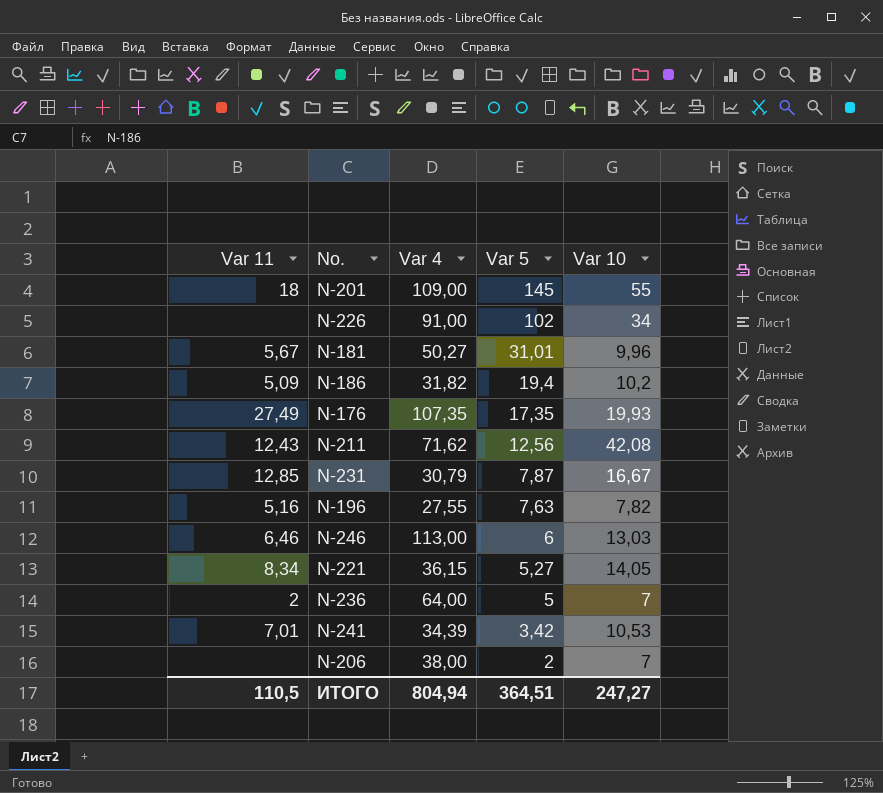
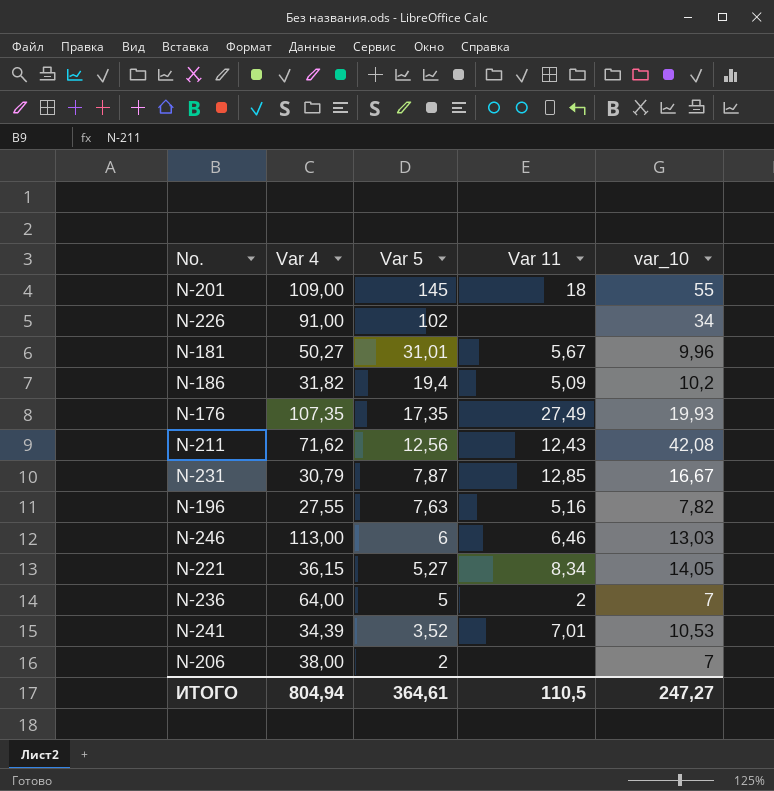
column Var 11 | position: 1 -> 4
column name: Var 10 -> var_10
N-241 | Var 5: 3,42 -> 3,52
ИТОГО | Var 5: 364,51 -> 364,61

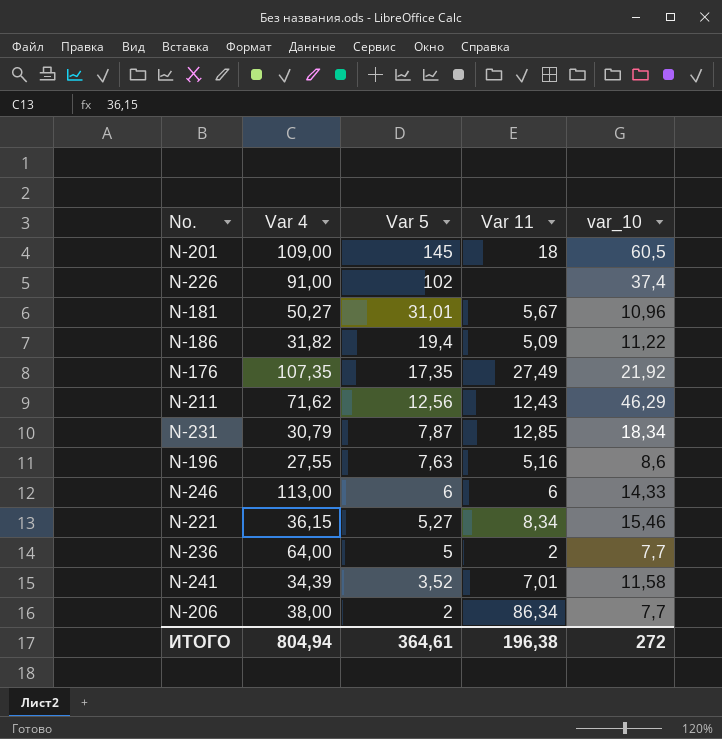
N-201 | var_10: 55 -> 60,5
N-226 | var_10: 34 -> 37,4
N-181 | var_10: 9,96 -> 10,96
N-186 | var_10: 10,2 -> 11,22
N-176 | var_10: 19,93 -> 21,92
N-211 | var_10: 42,08 -> 46,29
N-231 | var_10: 16,67 -> 18,34
N-196 | var_10: 7,82 -> 8,6
N-246 | Var 11: 6,46 -> 6
N-246 | var_10: 13,03 -> 14,33
N-221 | var_10: 14,05 -> 15,46
N-236 | var_10: 7 -> 7,7
N-241 | var_10: 10,53 -> 11,58
N-206 | Var 11: none -> 86,34
N-206 | var_10: 7 -> 7,7
ИТОГО | Var 11: 110,5 -> 196,38
ИТОГО | var_10: 247,27 -> 272

